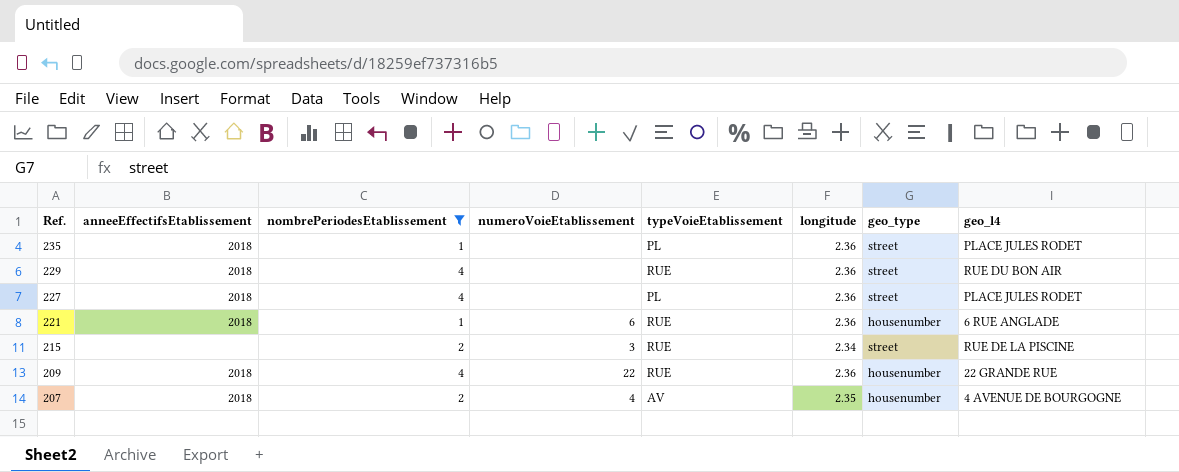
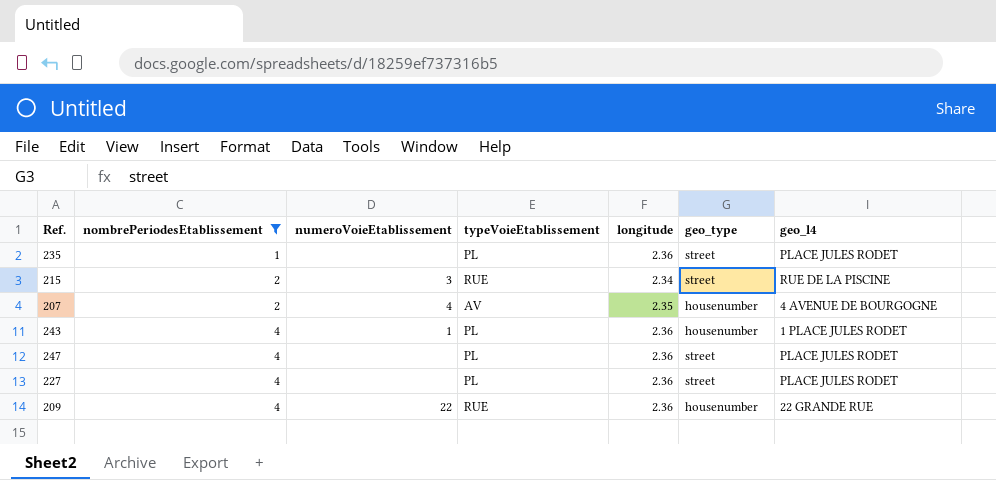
row order: Ref. descending -> nombrePeriodesEtablissement ascending
column anneeEffectifsEtablissement | position: 2 -> none
row 229: 2018 | 4 | none | RUE | 2.36 | street | RUE DU BON AIR -> none
row 221: 2018 | 1 | 6 | RUE | 2.36 | housenumber | 6 RUE ANGLADE -> none
row 243: none -> 4 | 1 | PL | 2.36 | housenumber | 1 PLACE JULES RODET
row 247: none -> 4 | none | PL | 2.36 | street | PLACE JULES RODET

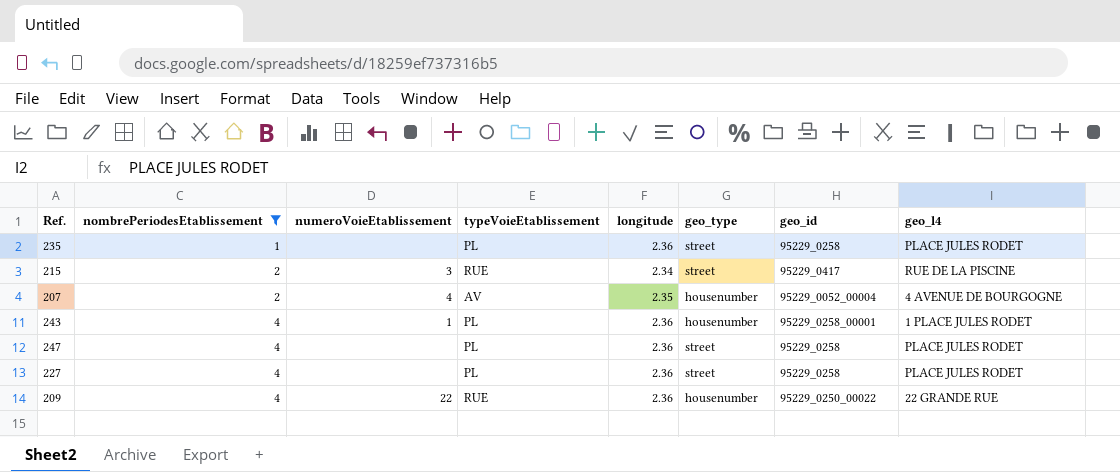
column geo_id | position: none -> 7

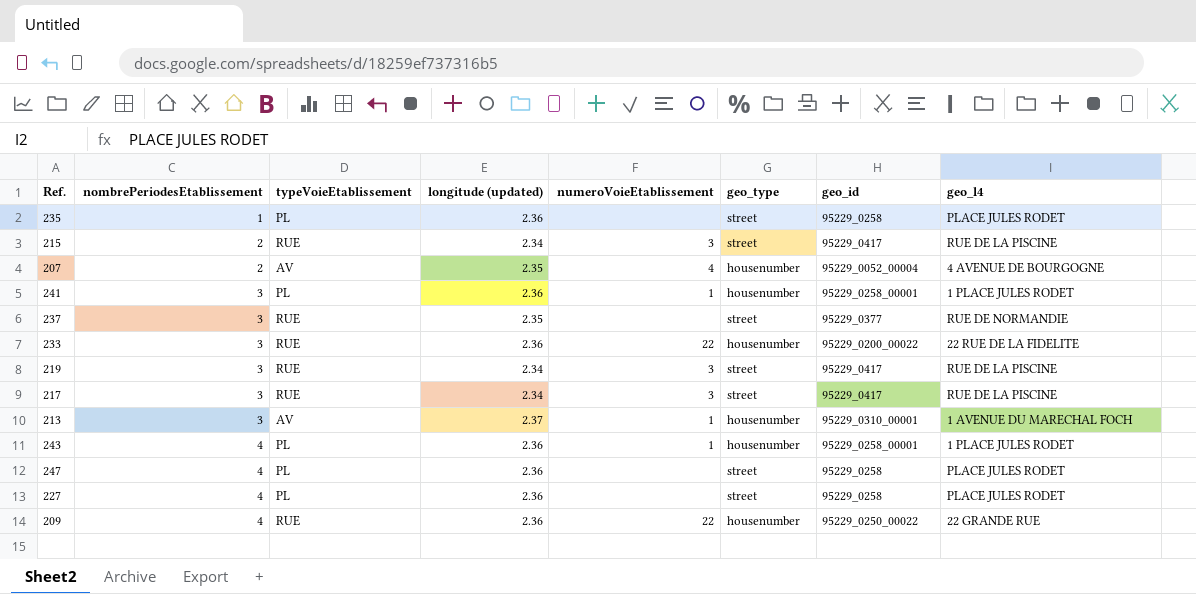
filter: nombrePeriodesEtablissement != 3 -> none
column name: longitude -> longitude (updated)
column numeroVoieEtablissement | position: 3 -> 5

